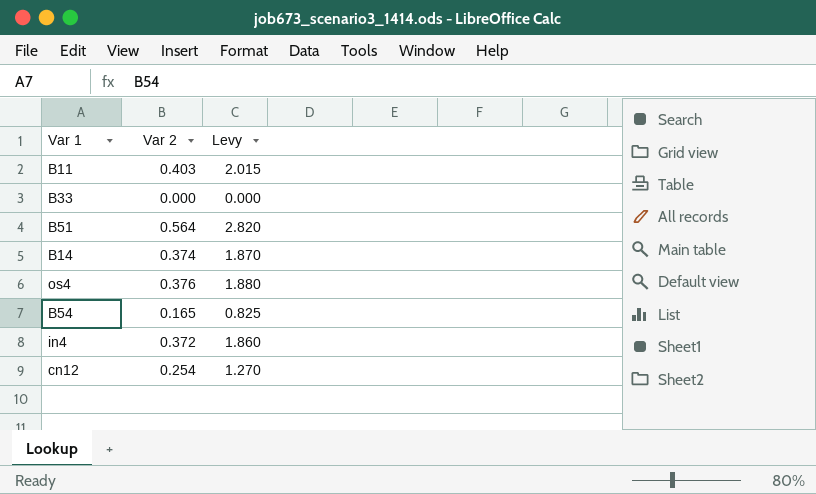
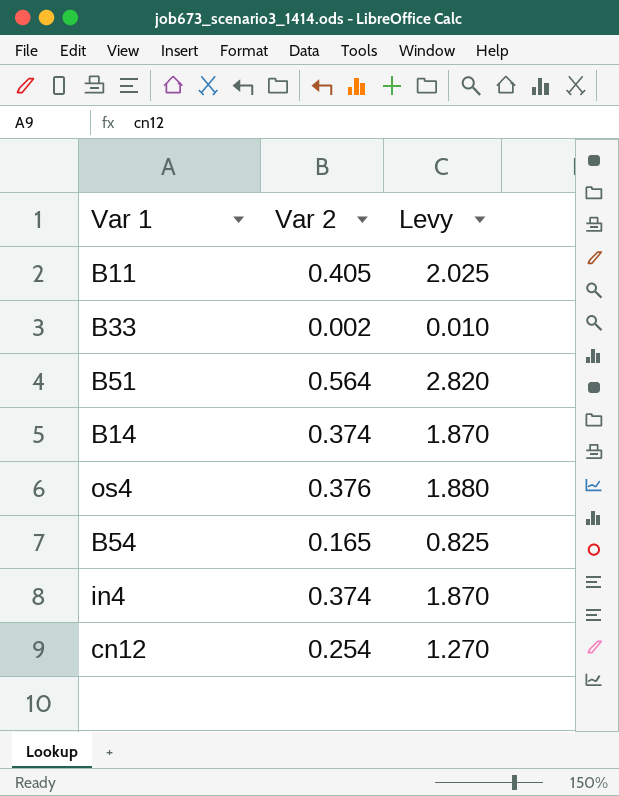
B11 | Var 2: 0.403 -> 0.405
B11 | Levy: 2.015 -> 2.025
B33 | Var 2: 0.000 -> 0.002
B33 | Levy: 0.000 -> 0.010
in4 | Var 2: 0.372 -> 0.374
in4 | Levy: 1.860 -> 1.870

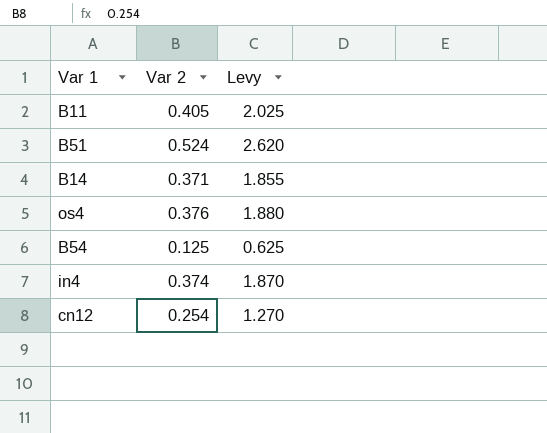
row B33: 0.002 | 0.010 -> none
B51 | Var 2: 0.564 -> 0.524
B51 | Levy: 2.820 -> 2.620
B14 | Var 2: 0.374 -> 0.371
B14 | Levy: 1.870 -> 1.855
B54 | Var 2: 0.165 -> 0.125
B54 | Levy: 0.825 -> 0.625

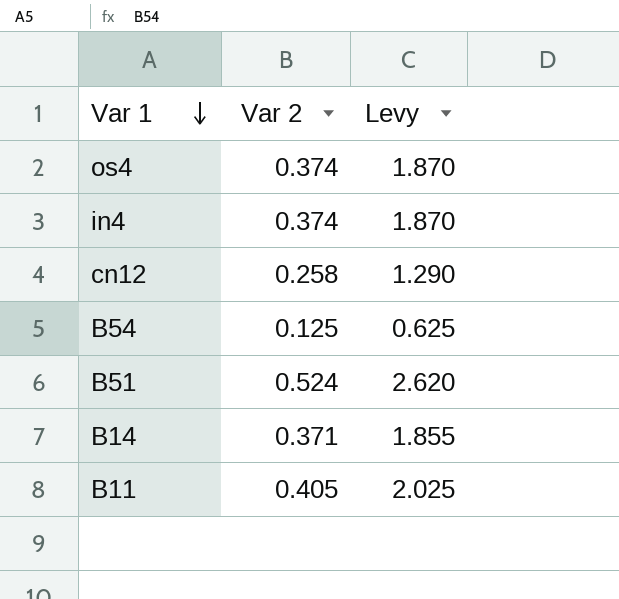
row order: none -> Var 1 descending
os4 | Var 2: 0.376 -> 0.374
os4 | Levy: 1.880 -> 1.870
cn12 | Var 2: 0.254 -> 0.258
cn12 | Levy: 1.270 -> 1.290

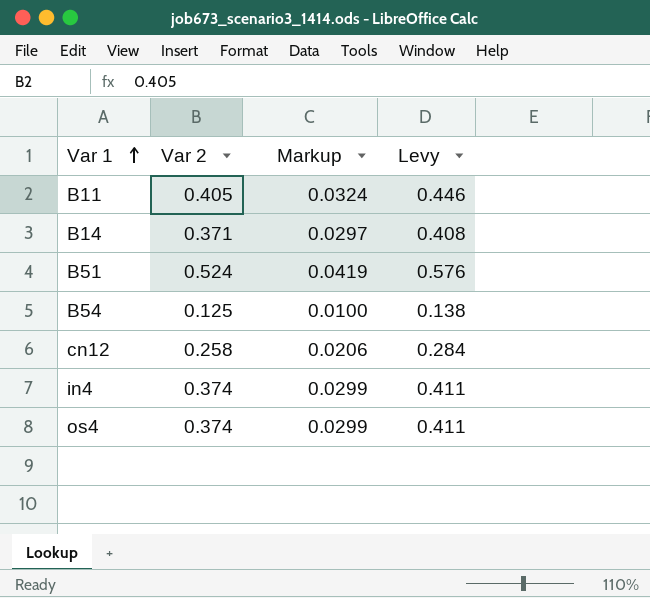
row order: Var 1 descending -> Var 1 ascending
column Markup | formula: none -> [Var 2] * 0.08
column Levy | formula: [Var 2] * 5 -> [Var 2] * 1.1

